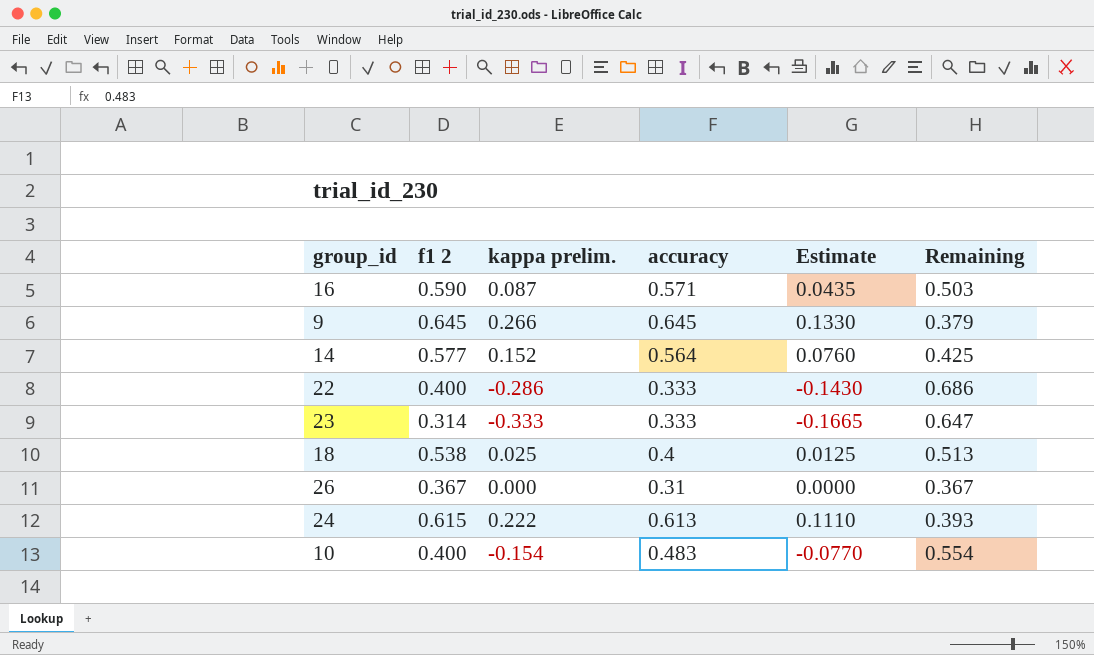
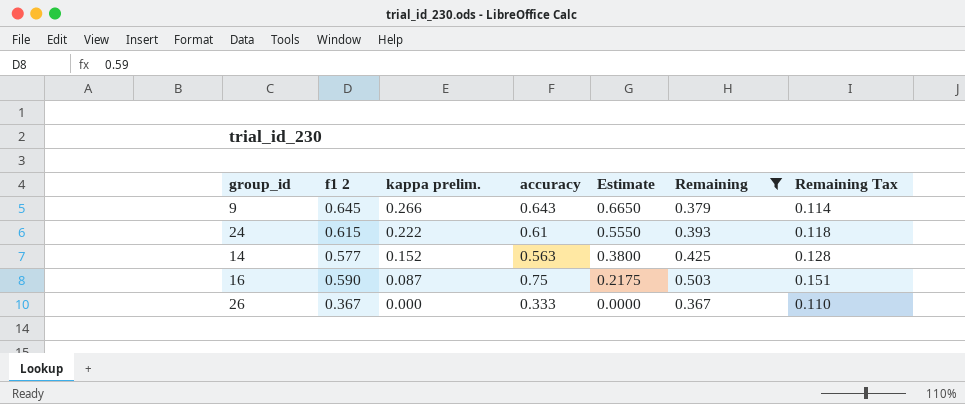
filter: none -> Remaining <= 0.503
row order: none -> kappa prelim. descending
column Estimate | formula: [kappa prelim.] * 0.5 -> [kappa prelim.] * 2.5
column Remaining Tax | formula: none -> [Remaining] * 0.3
9 | accuracy: 0.645 -> 0.643
24 | accuracy: 0.613 -> 0.61
14 | accuracy: 0.564 -> 0.563
16 | accuracy: 0.571 -> 0.75
26 | accuracy: 0.31 -> 0.333

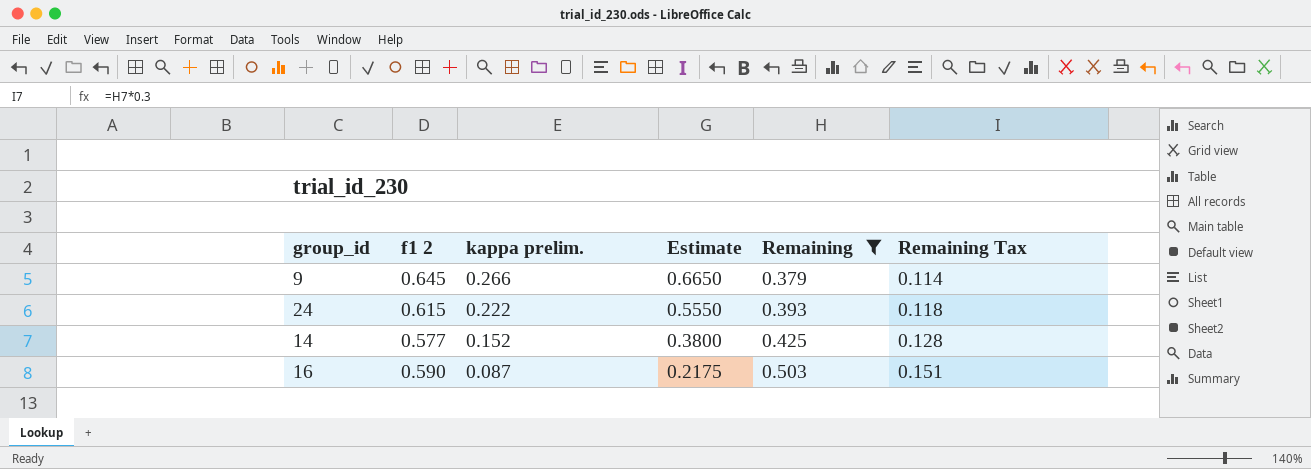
column accuracy | position: 4 -> none
row 26: 0.367 | 0.000 | 0.333 | 0.0000 | 0.367 | 0.110 -> none

